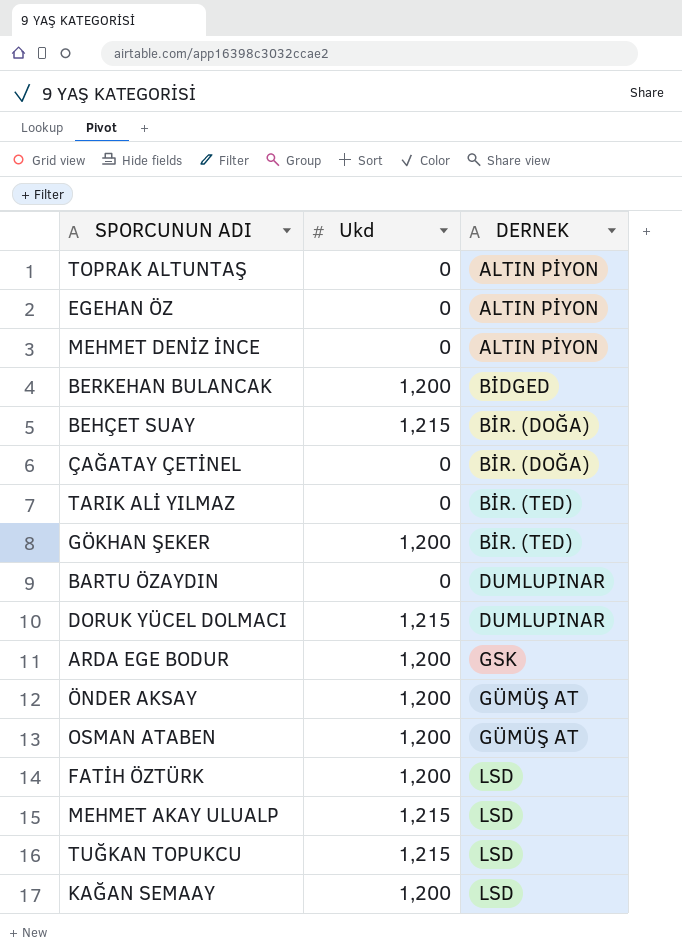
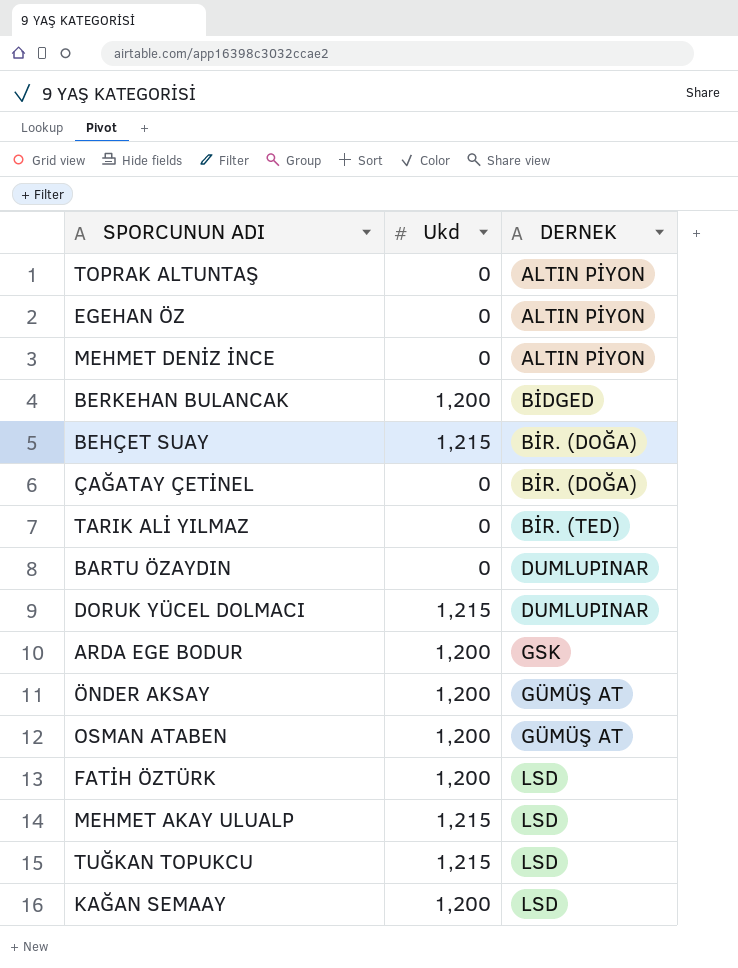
row GÖKHAN ŞEKER: 1,200 | BİR. (TED) -> none

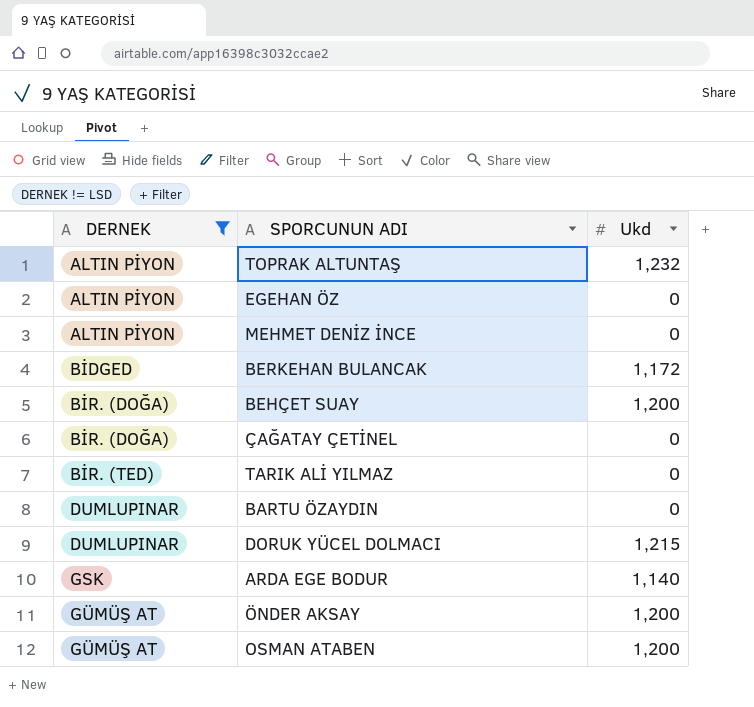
filter: none -> DERNEK != LSD
column DERNEK | position: 3 -> 1
TOPRAK ALTUNTAŞ | Ukd: 0 -> 1,232
BERKEHAN BULANCAK | Ukd: 1,200 -> 1,172
BEHÇET SUAY | Ukd: 1,215 -> 1,200
ARDA EGE BODUR | Ukd: 1,200 -> 1,140

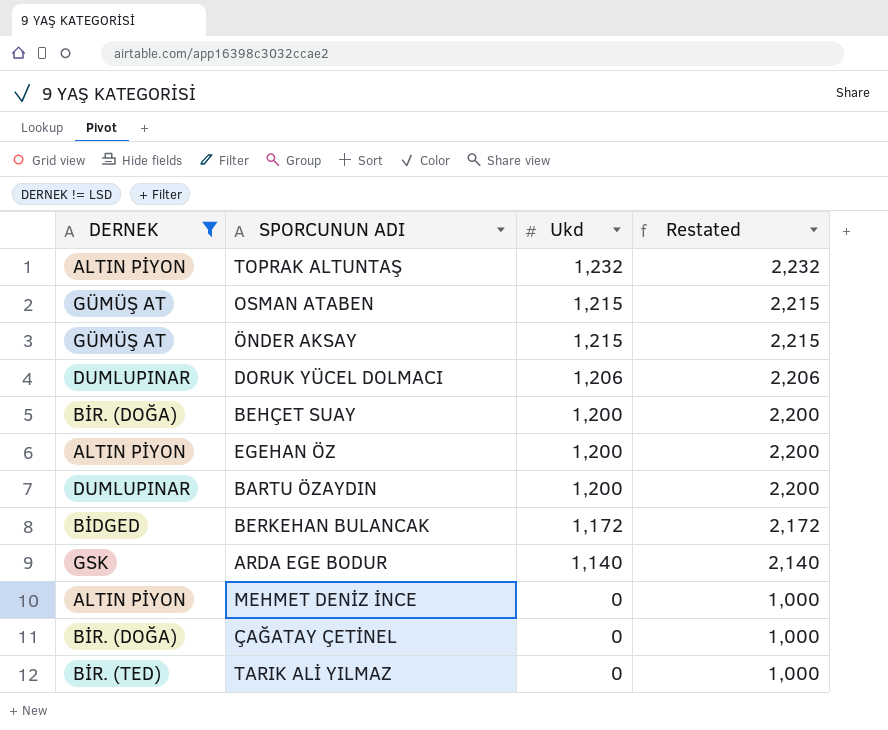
row order: DERNEK ascending -> Ukd descending
column Restated | formula: none -> [Ukd] + 1000
OSMAN ATABEN | Ukd: 1,200 -> 1,215
ÖNDER AKSAY | Ukd: 1,200 -> 1,215
DORUK YÜCEL DOLMACI | Ukd: 1,215 -> 1,206
EGEHAN ÖZ | Ukd: 0 -> 1,200
BARTU ÖZAYDIN | Ukd: 0 -> 1,200

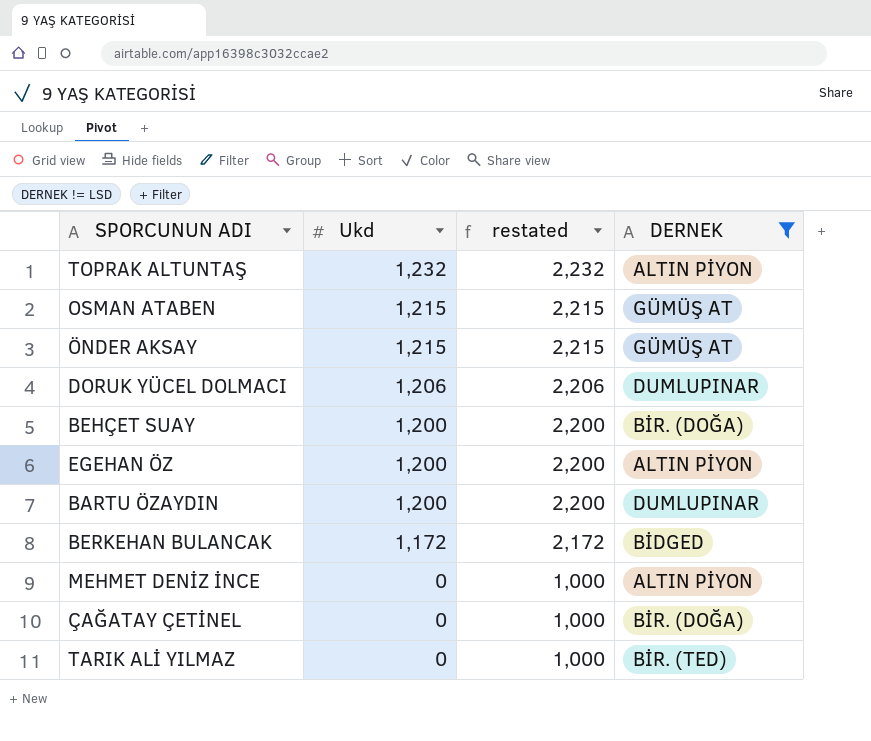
column name: Restated -> restated
column DERNEK | position: 1 -> 4
row ARDA EGE BODUR: GSK | 1,140 | 2,140 -> none

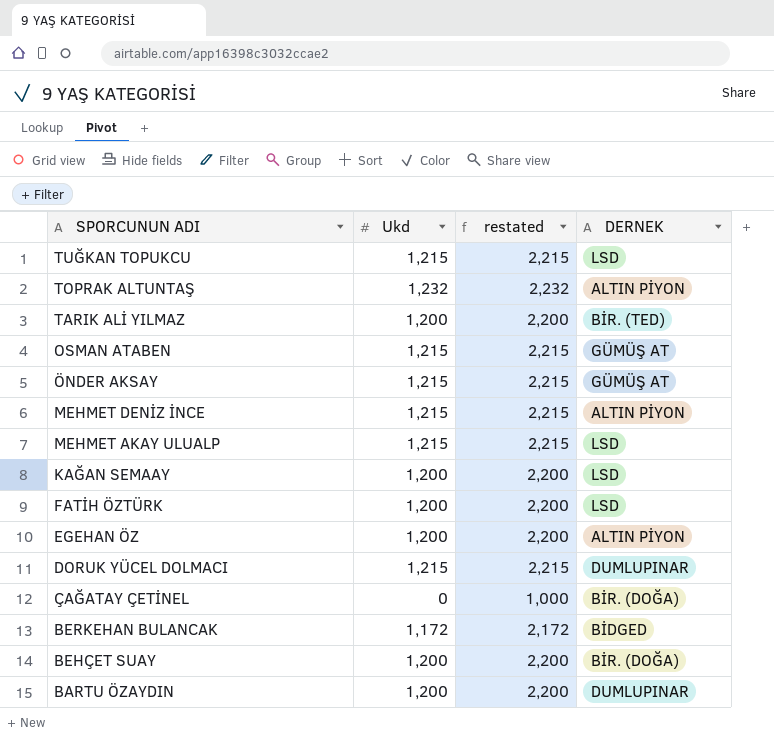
filter: DERNEK != LSD -> none
row order: Ukd descending -> SPORCUNUN ADI descending
TARIK ALİ YILMAZ | Ukd: 0 -> 1,200
TARIK ALİ YILMAZ | restated: 1,000 -> 2,200
MEHMET DENİZ İNCE | Ukd: 0 -> 1,215
MEHMET DENİZ İNCE | restated: 1,000 -> 2,215
DORUK YÜCEL DOLMACI | Ukd: 1,206 -> 1,215
DORUK YÜCEL DOLMACI | restated: 2,206 -> 2,215

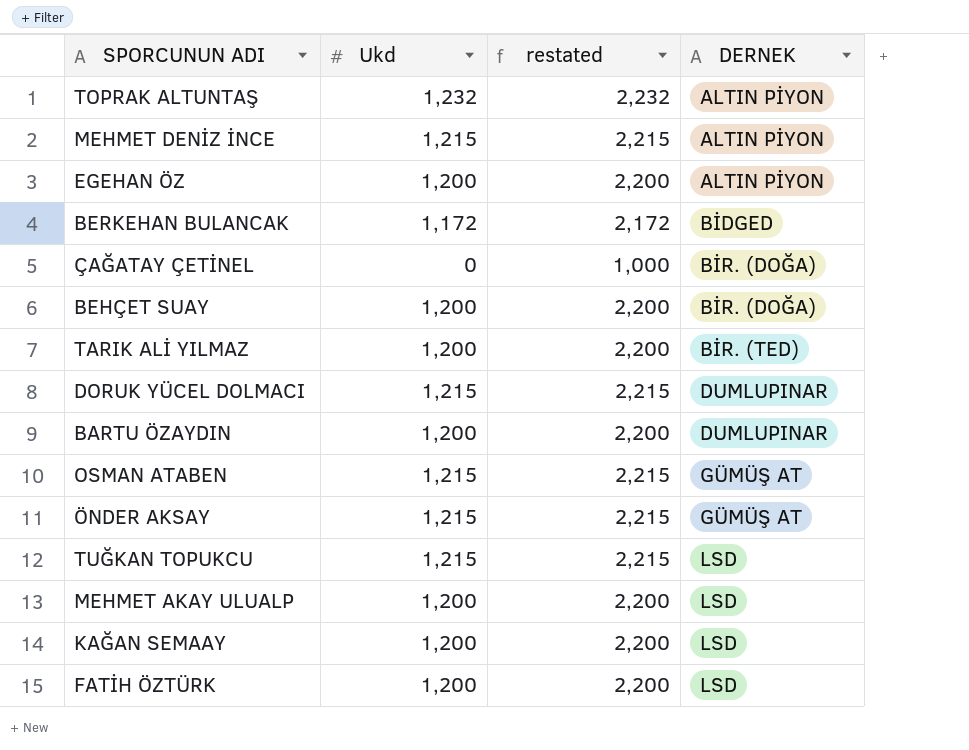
row order: SPORCUNUN ADI descending -> DERNEK ascending
MEHMET AKAY ULUALP | Ukd: 1,215 -> 1,200
MEHMET AKAY ULUALP | restated: 2,215 -> 2,200

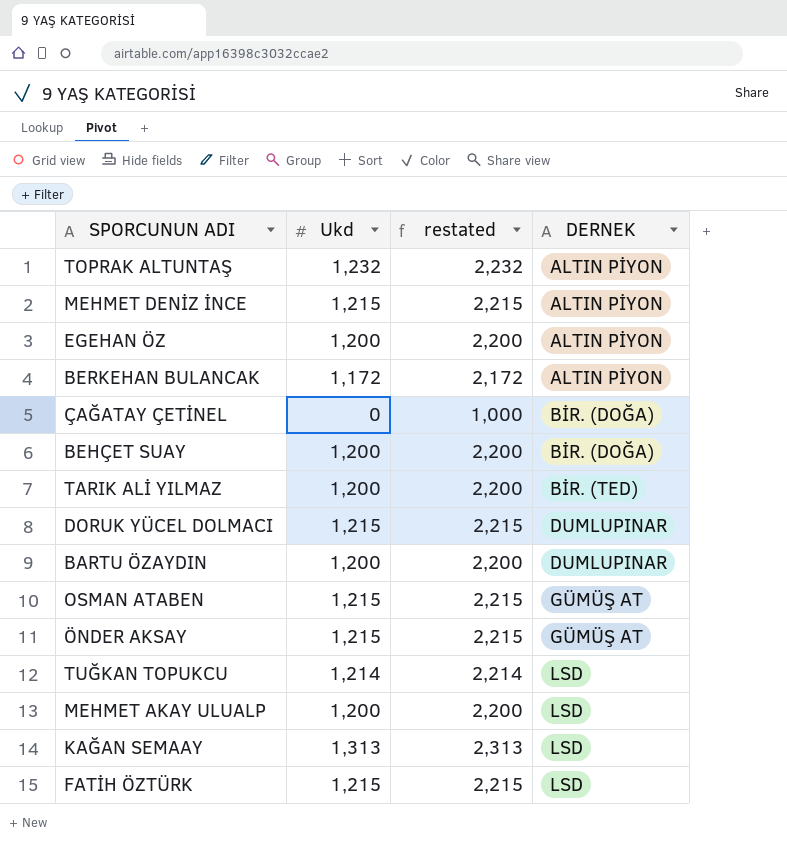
BERKEHAN BULANCAK | DERNEK: BİDGED -> ALTIN PİYON
TUĞKAN TOPUKCU | Ukd: 1,215 -> 1,214
TUĞKAN TOPUKCU | restated: 2,215 -> 2,214
KAĞAN SEMAAY | Ukd: 1,200 -> 1,313
KAĞAN SEMAAY | restated: 2,200 -> 2,313
FATİH ÖZTÜRK | Ukd: 1,200 -> 1,215
FATİH ÖZTÜRK | restated: 2,200 -> 2,215

